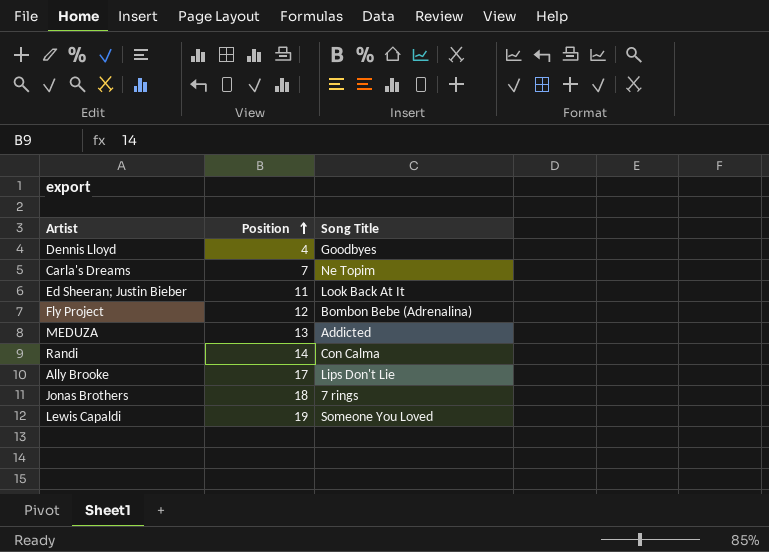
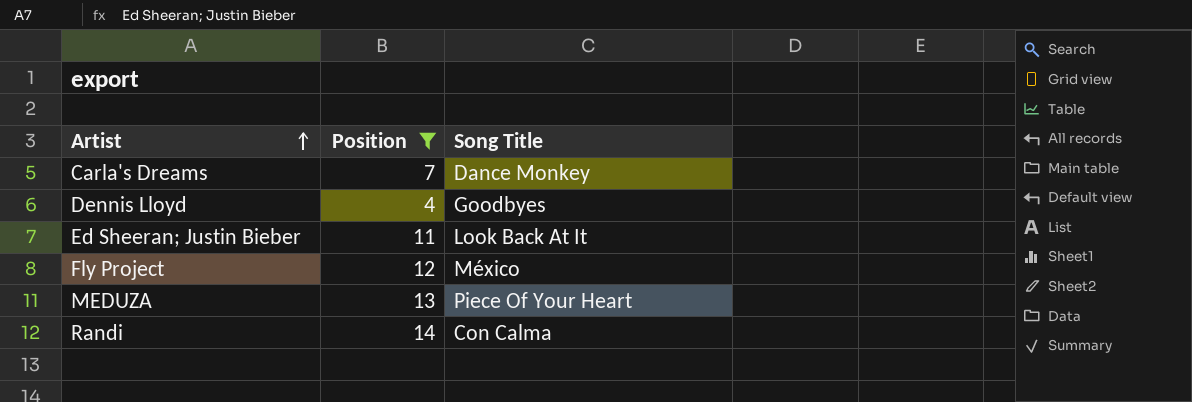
filter: none -> Position <= 14
row order: Position ascending -> Artist ascending
Carla's Dreams | Song Title: Ne Topim -> Dance Monkey
Fly Project | Song Title: Bombon Bebe (Adrenalina) -> México
MEDUZA | Song Title: Addicted -> Piece Of Your Heart

